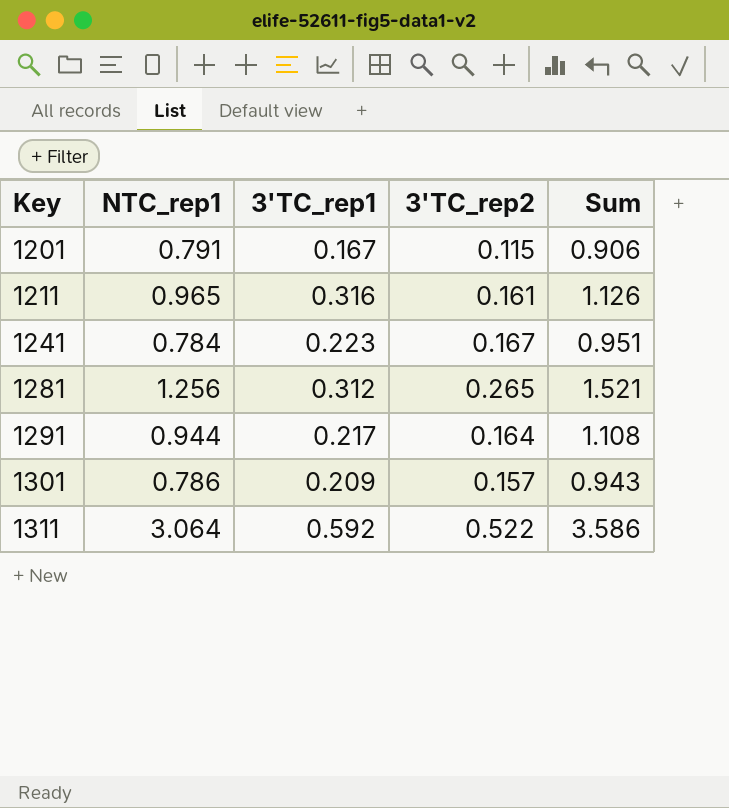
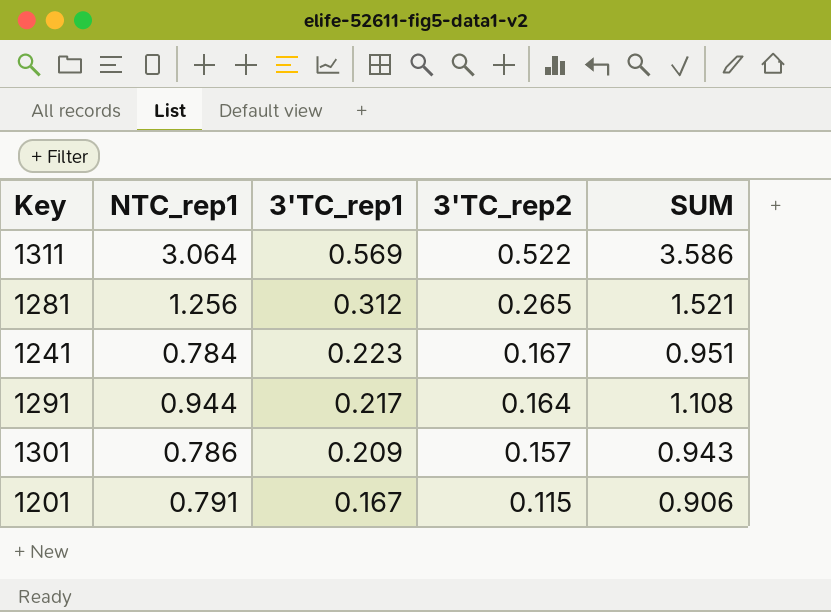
row order: Key ascending -> 3'TC_rep1 descending
column name: Sum -> SUM
row 1211: 0.965 | 0.316 | 0.161 | 1.126 -> none
1311 | 3'TC_rep1: 0.592 -> 0.569

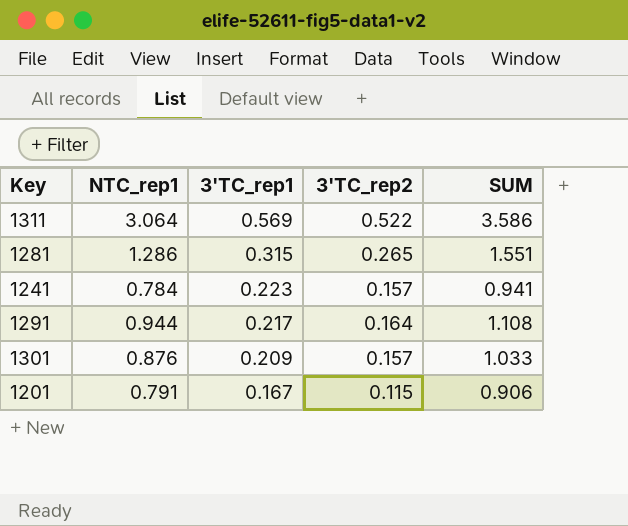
1281 | NTC_rep1: 1.256 -> 1.286
1281 | 3'TC_rep1: 0.312 -> 0.315
1281 | SUM: 1.521 -> 1.551
1241 | 3'TC_rep2: 0.167 -> 0.157
1241 | SUM: 0.951 -> 0.941
1301 | NTC_rep1: 0.786 -> 0.876
1301 | SUM: 0.943 -> 1.033

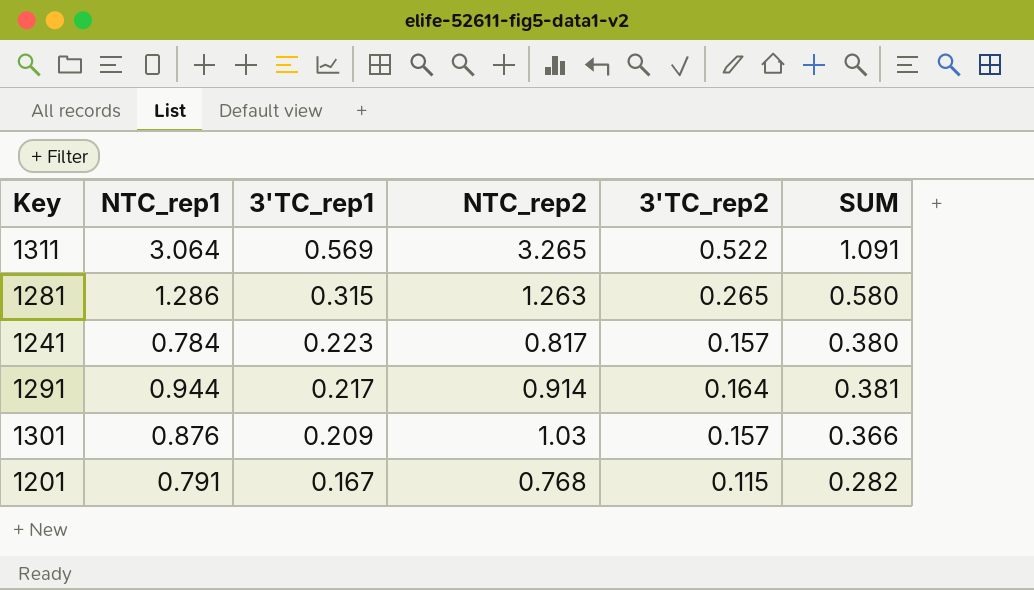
column NTC_rep2 | position: none -> 4
column SUM | formula: [NTC_rep1] + [3'TC_rep2] -> [3'TC_rep1] + [3'TC_rep2]

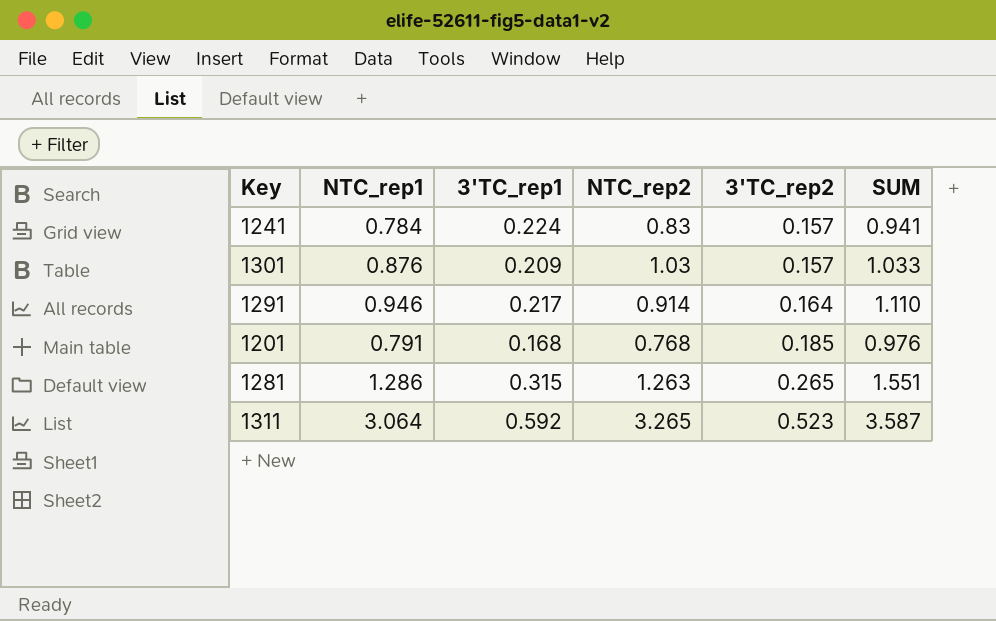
row order: 3'TC_rep1 descending -> 3'TC_rep2 ascending
column SUM | formula: [3'TC_rep1] + [3'TC_rep2] -> [NTC_rep1] + [3'TC_rep2]
1241 | 3'TC_rep1: 0.223 -> 0.224
1241 | NTC_rep2: 0.817 -> 0.83
1291 | NTC_rep1: 0.944 -> 0.946
1201 | 3'TC_rep1: 0.167 -> 0.168
1201 | 3'TC_rep2: 0.115 -> 0.185
1311 | 3'TC_rep1: 0.569 -> 0.592
1311 | 3'TC_rep2: 0.522 -> 0.523

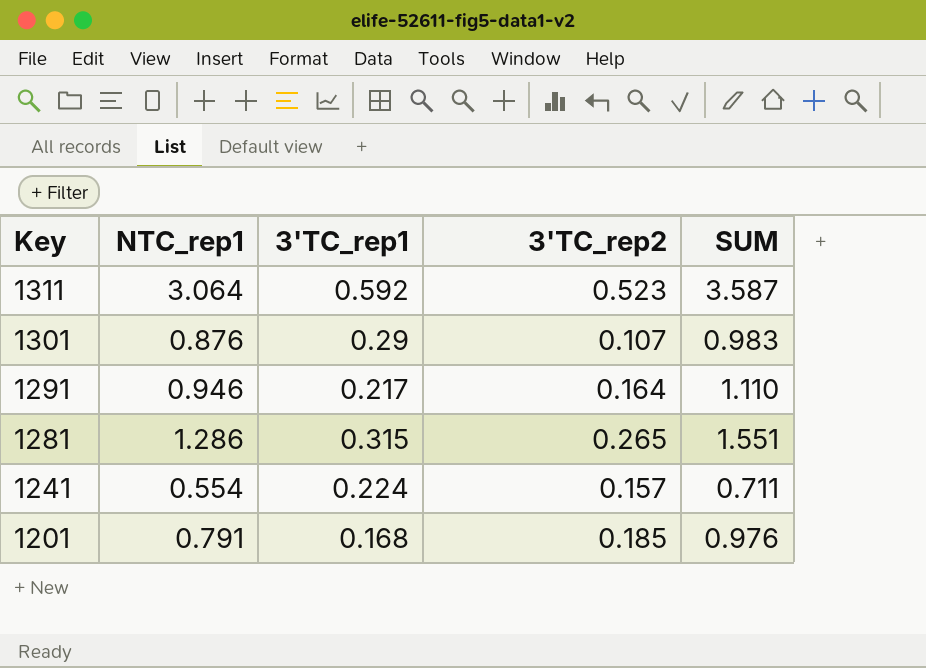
row order: 3'TC_rep2 ascending -> Key descending
column NTC_rep2 | position: 4 -> none
1301 | 3'TC_rep1: 0.209 -> 0.29
1301 | 3'TC_rep2: 0.157 -> 0.107
1301 | SUM: 1.033 -> 0.983
1241 | NTC_rep1: 0.784 -> 0.554
1241 | SUM: 0.941 -> 0.711

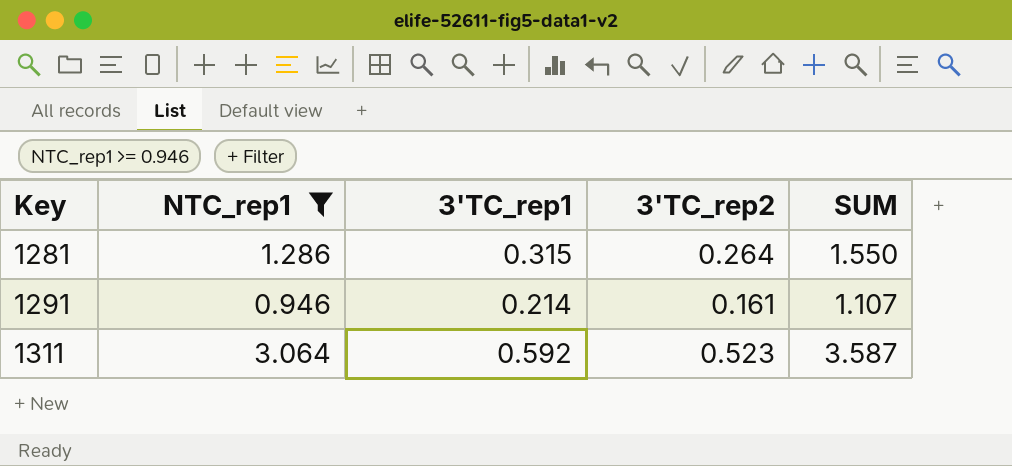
filter: none -> NTC_rep1 >= 0.946
row order: Key descending -> Key ascending
1281 | 3'TC_rep2: 0.265 -> 0.264
1281 | SUM: 1.551 -> 1.550
1291 | 3'TC_rep1: 0.217 -> 0.214
1291 | 3'TC_rep2: 0.164 -> 0.161
1291 | SUM: 1.110 -> 1.107

